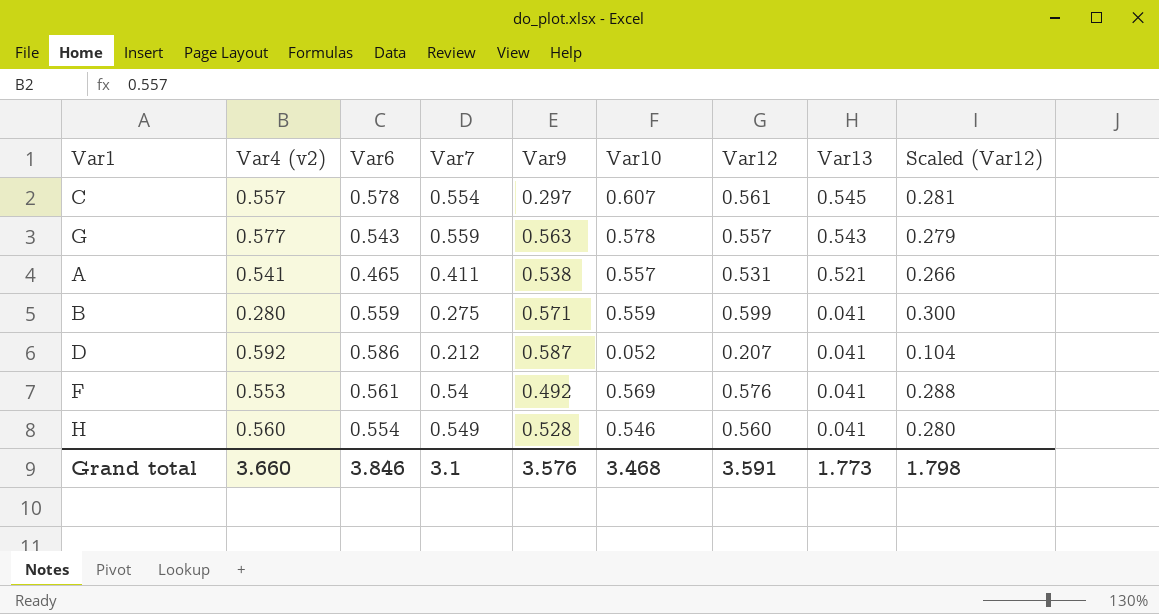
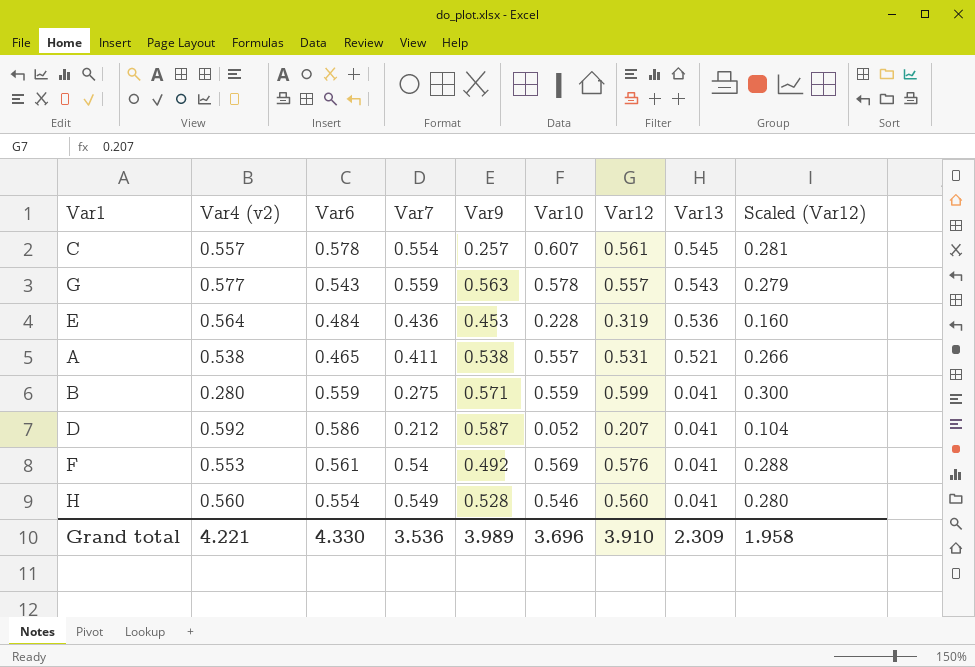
C | Var9: 0.297 -> 0.257
row E: none -> 0.564 | 0.484 | 0.436 | 0.453 | 0.228 | 0.319 | 0.536 | 0.160
A | Var4 (v2): 0.541 -> 0.538
Grand total | Var4 (v2): 3.660 -> 4.221
Grand total | Var6: 3.846 -> 4.330
Grand total | Var7: 3.1 -> 3.536
Grand total | Var9: 3.576 -> 3.989
Grand total | Var10: 3.468 -> 3.696
Grand total | Var12: 3.591 -> 3.910
Grand total | Var13: 1.773 -> 2.309
Grand total | Scaled (Var12): 1.798 -> 1.958

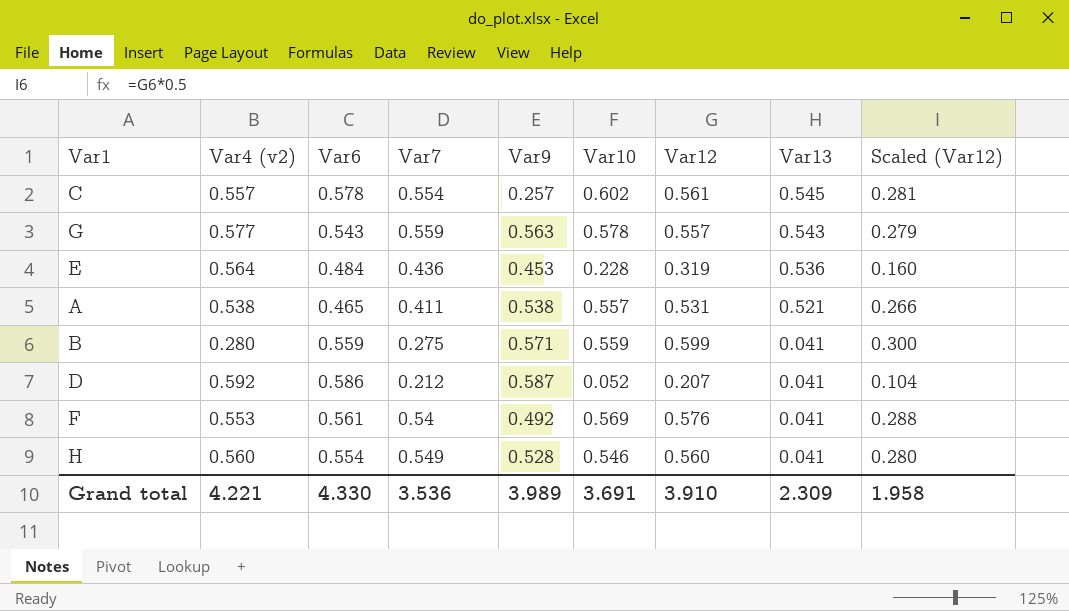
C | Var10: 0.607 -> 0.602
Grand total | Var10: 3.696 -> 3.691

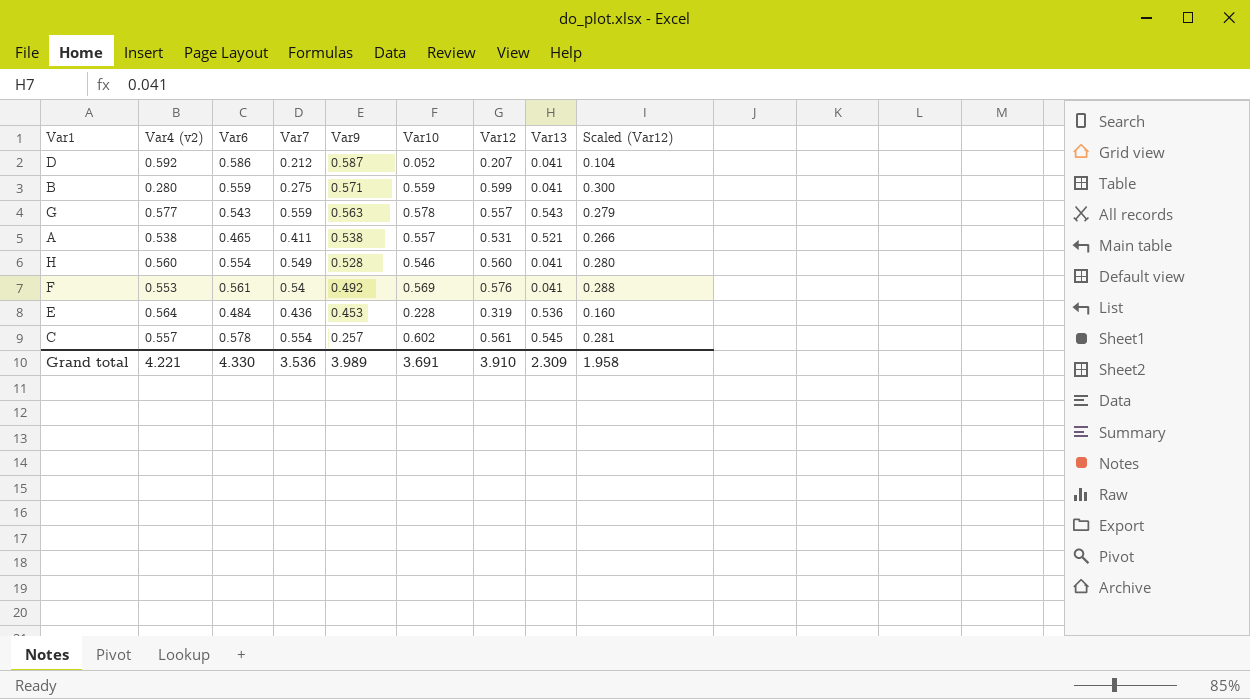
row order: Var13 descending -> Var9 descending

